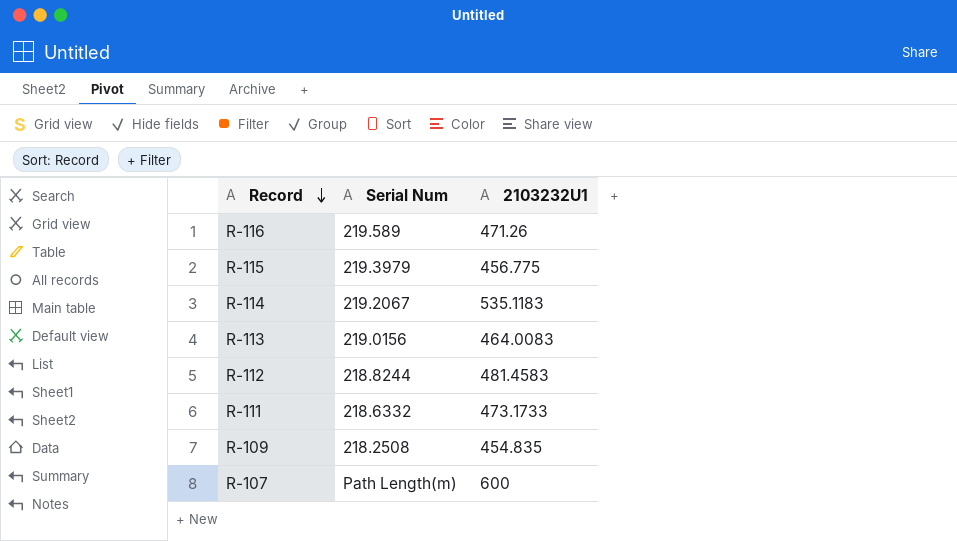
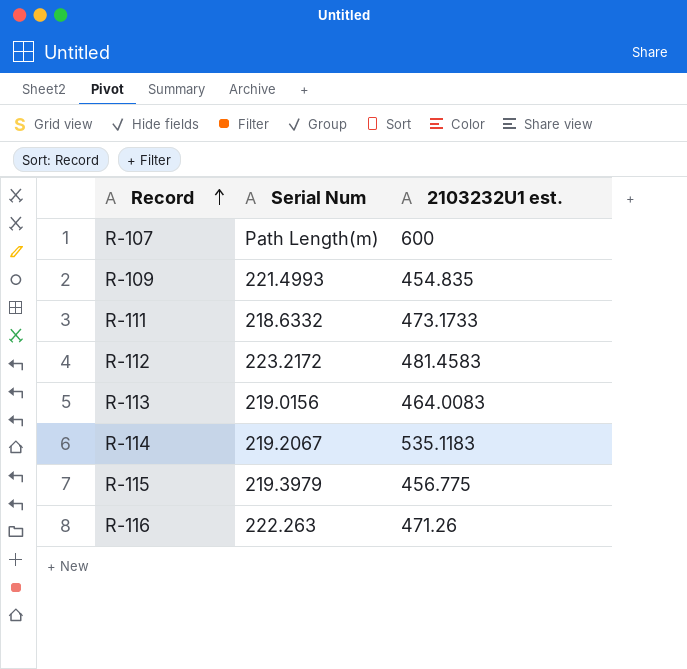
row order: Record descending -> Record ascending
column name: 2103232U1 -> 2103232U1 est.
R-109 | Serial Num: 218.2508 -> 221.4993
R-112 | Serial Num: 218.8244 -> 223.2172
R-116 | Serial Num: 219.589 -> 222.263

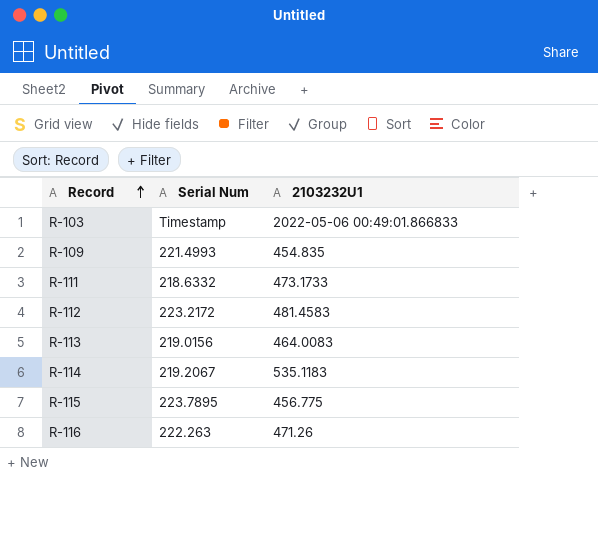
column name: 2103232U1 est. -> 2103232U1
row R-107: Path Length(m) | 600 -> none
row R-103: none -> Timestamp | 2022-05-06 00:49:01.866833
R-115 | Serial Num: 219.3979 -> 223.7895

